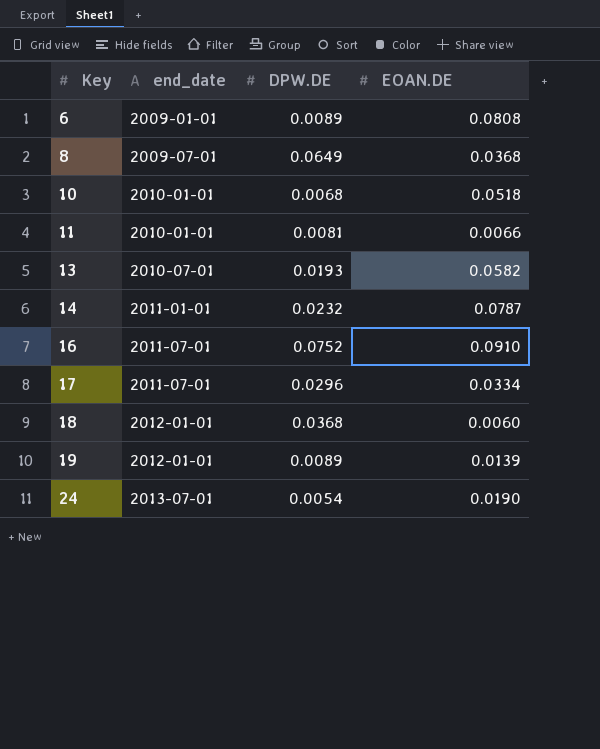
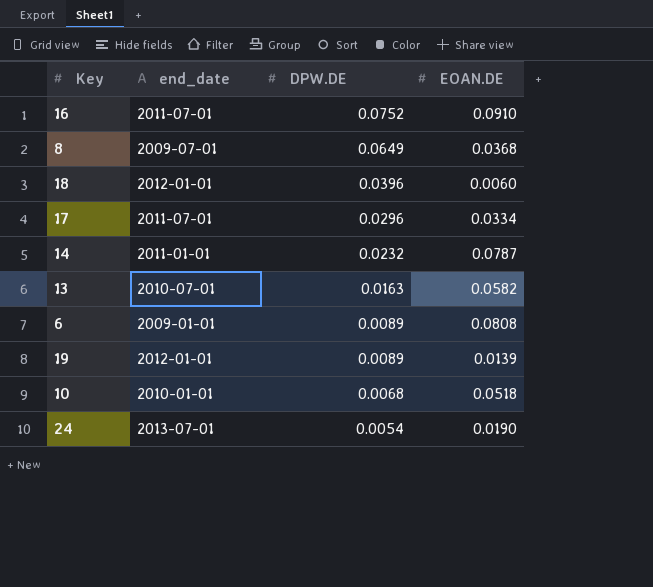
row order: Key ascending -> DPW.DE descending
row 11: 2010-01-01 | 0.0081 | 0.0066 -> none
18 | DPW.DE: 0.0368 -> 0.0396
13 | DPW.DE: 0.0193 -> 0.0163

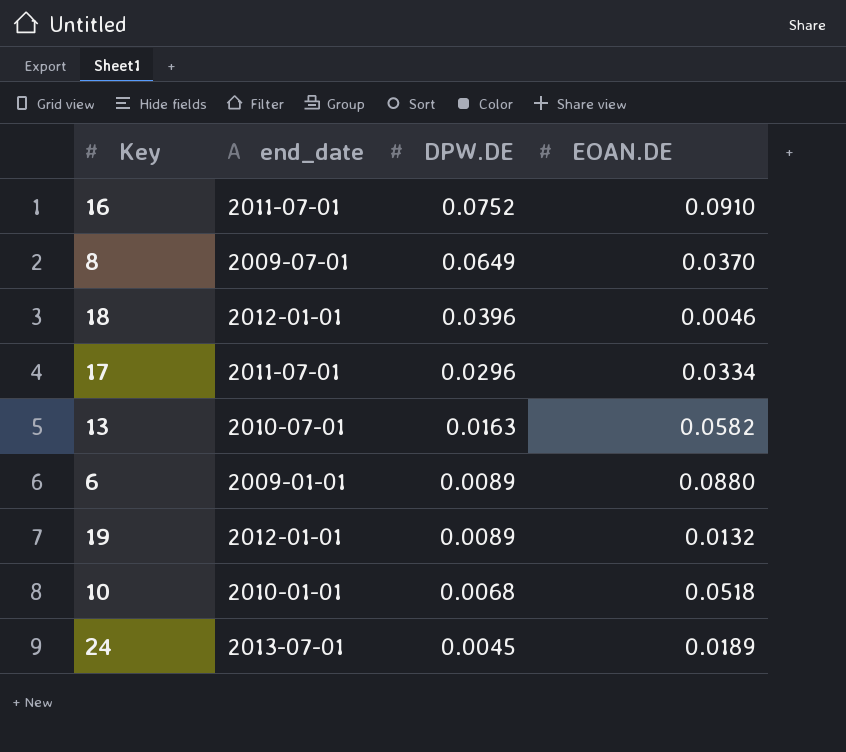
row 14: 2011-01-01 | 0.0232 | 0.0787 -> none
8 | EOAN.DE: 0.0368 -> 0.0370
18 | EOAN.DE: 0.0060 -> 0.0046
6 | EOAN.DE: 0.0808 -> 0.0880
19 | EOAN.DE: 0.0139 -> 0.0132
24 | DPW.DE: 0.0054 -> 0.0045
24 | EOAN.DE: 0.0190 -> 0.0189

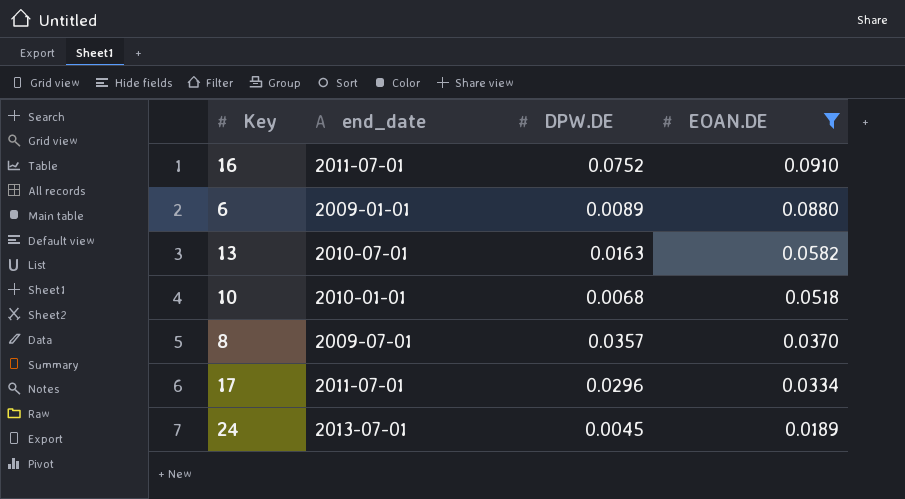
filter: none -> EOAN.DE >= 0.0189
row order: DPW.DE descending -> EOAN.DE descending
8 | DPW.DE: 0.0649 -> 0.0357

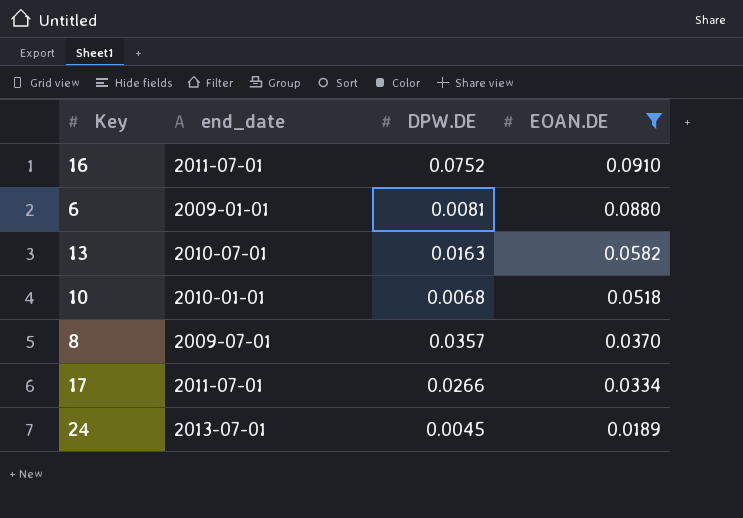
6 | DPW.DE: 0.0089 -> 0.0081
17 | DPW.DE: 0.0296 -> 0.0266

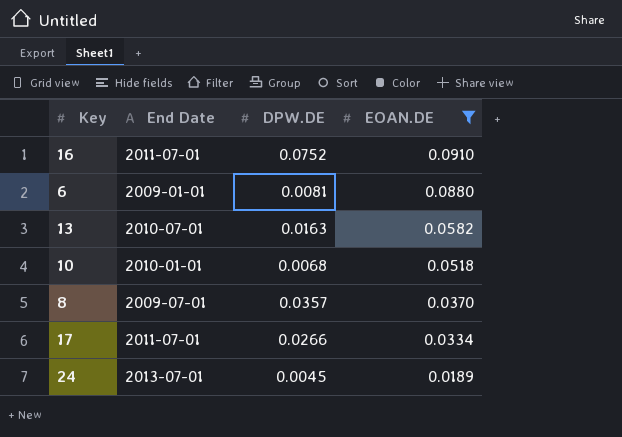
column name: end_date -> End Date

